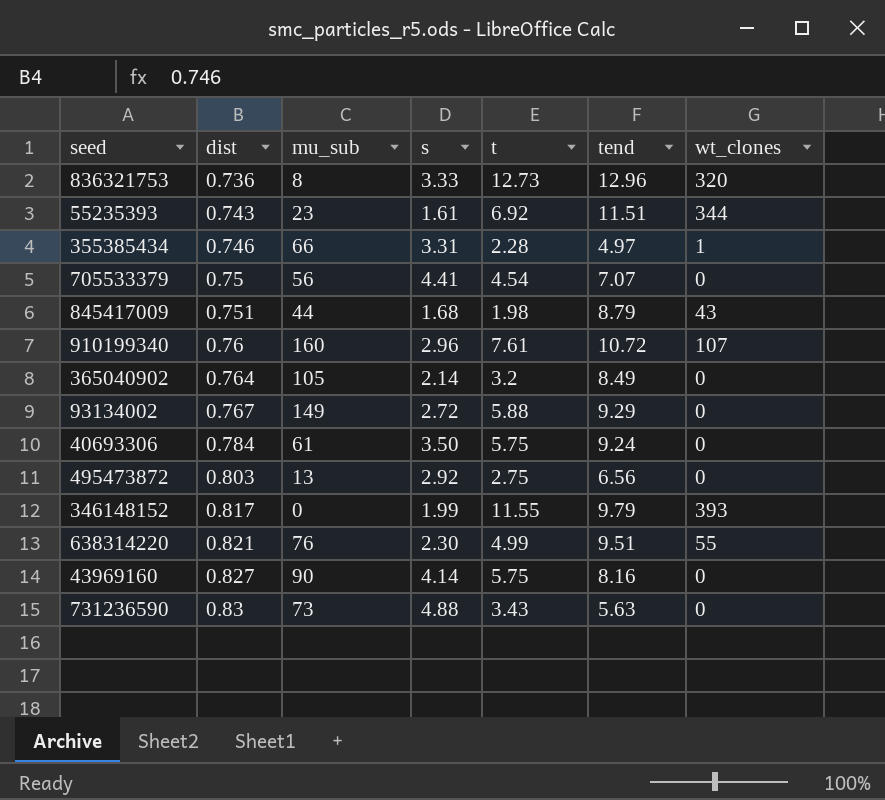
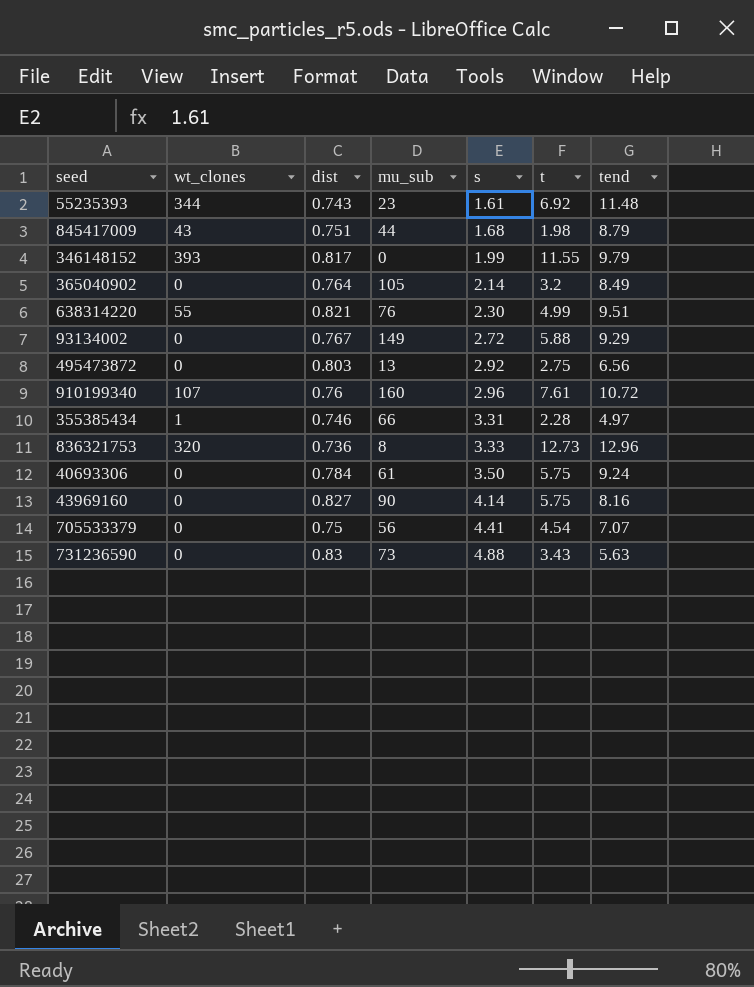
row order: dist ascending -> s ascending
column wt_clones | position: 7 -> 2
55235393 | tend: 11.51 -> 11.48

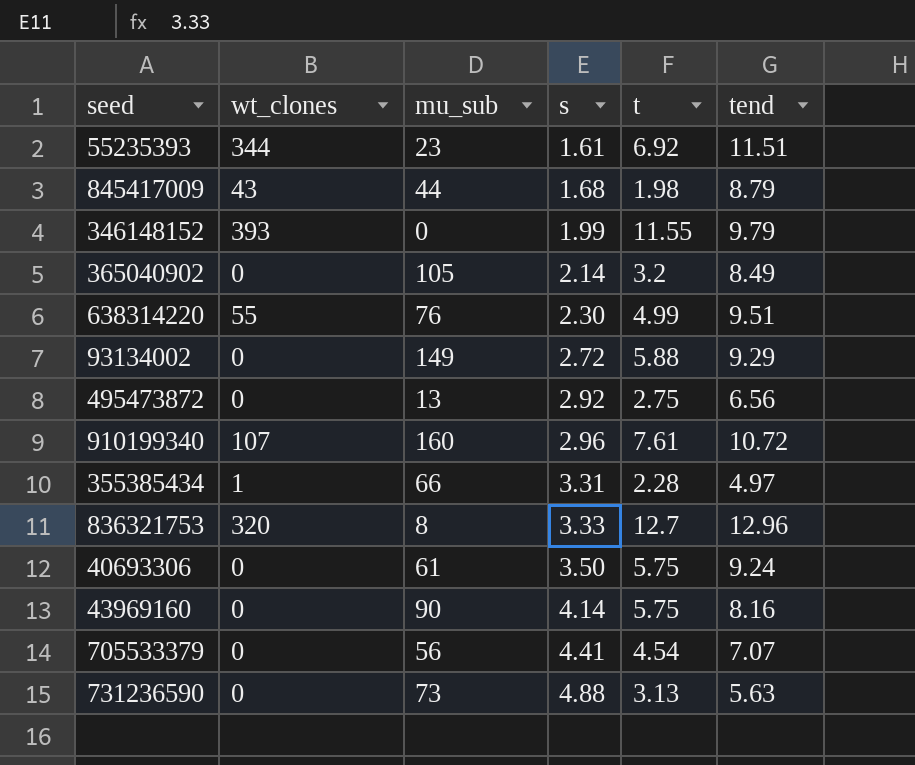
column dist | position: 3 -> none
55235393 | tend: 11.48 -> 11.51
836321753 | t: 12.73 -> 12.7
731236590 | t: 3.43 -> 3.13

